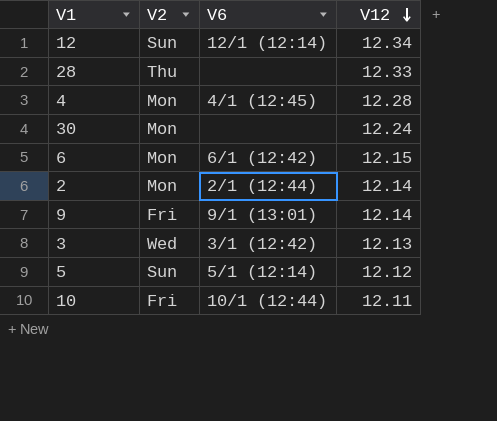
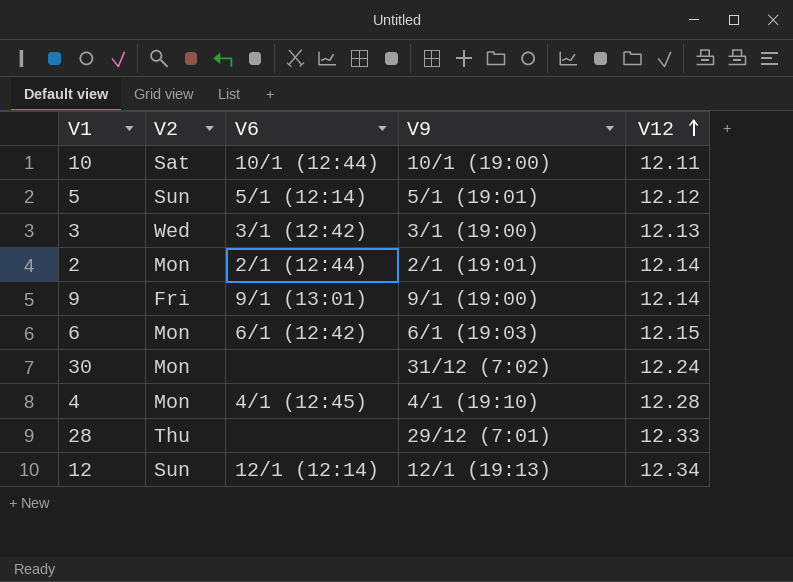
row order: V12 descending -> V12 ascending
column V9 | position: none -> 4
10 | V2: Fri -> Sat

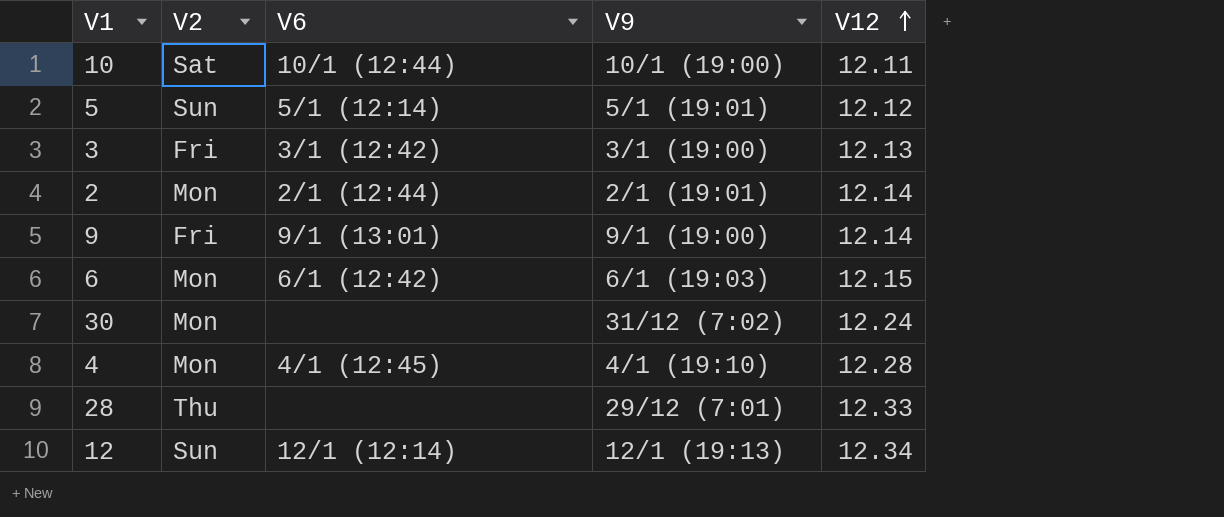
3 | V2: Wed -> Fri

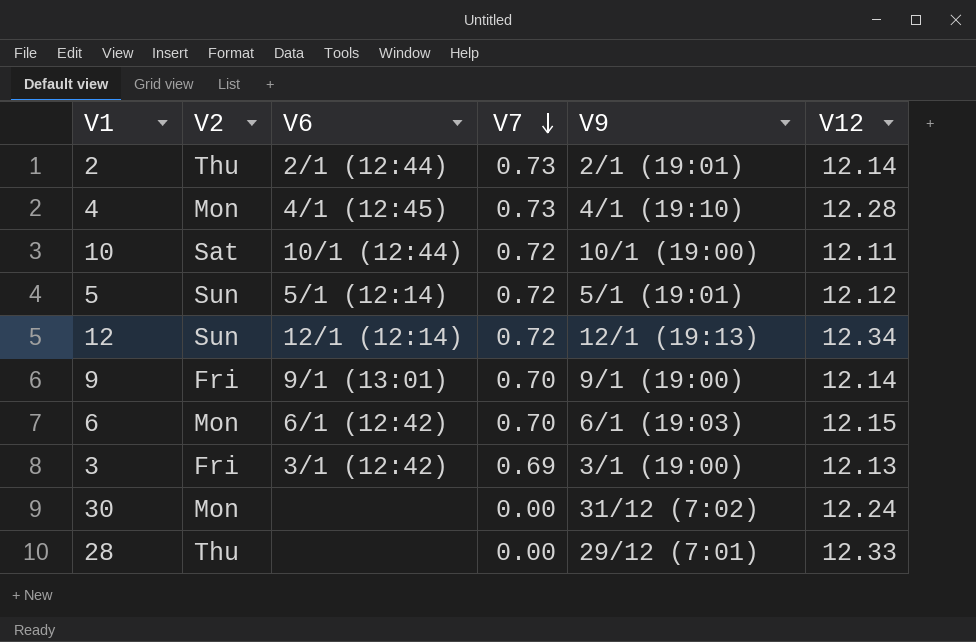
row order: V12 ascending -> V7 descending
column V7 | position: none -> 4
2 | V2: Mon -> Thu

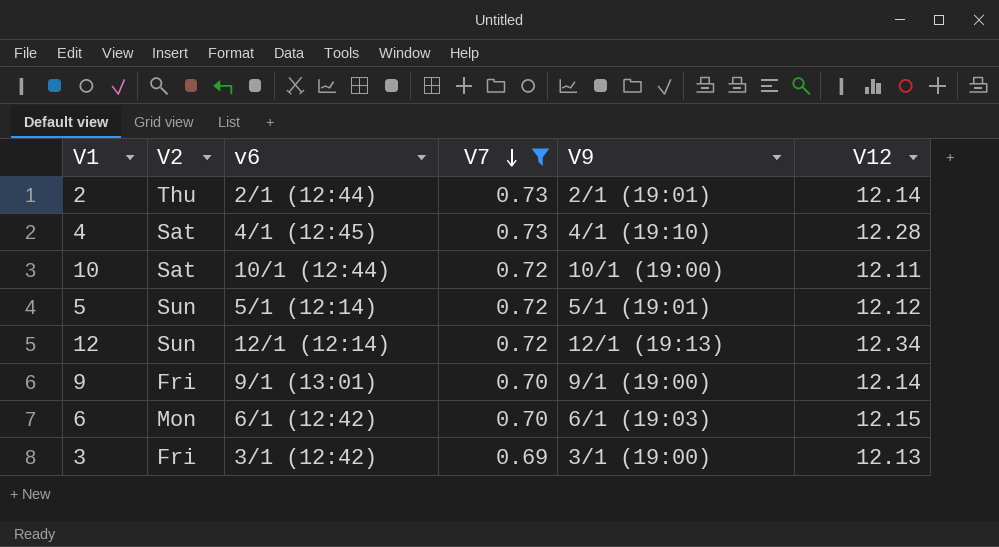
filter: none -> V7 != 0.00
column name: V6 -> v6
4 | V2: Mon -> Sat

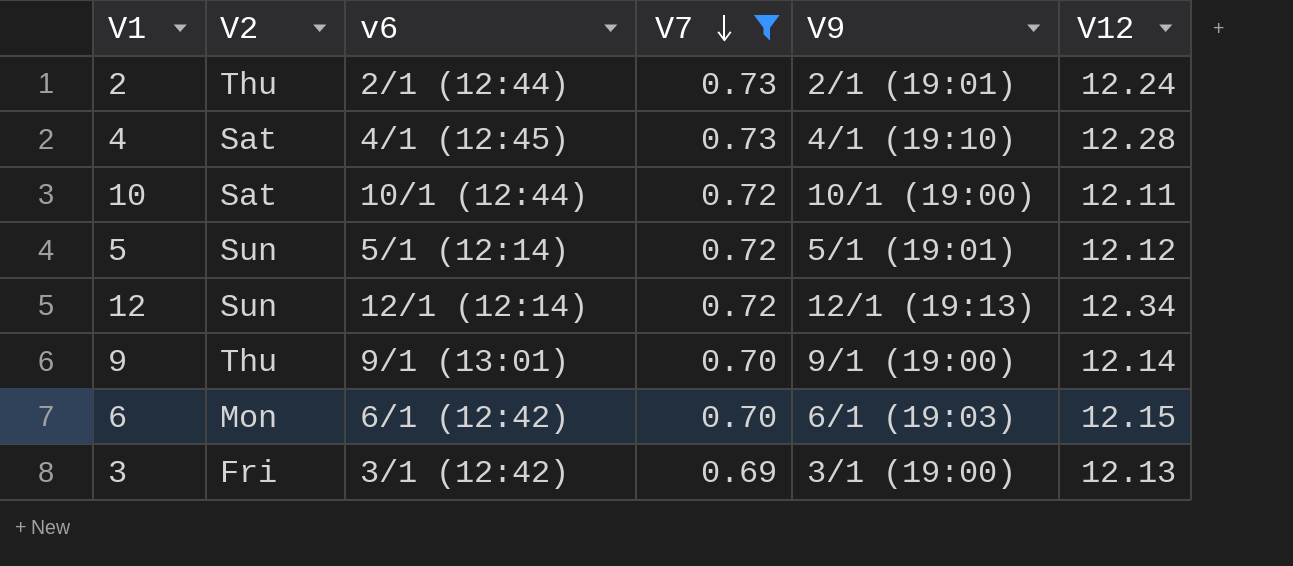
2 | V12: 12.14 -> 12.24
9 | V2: Fri -> Thu

